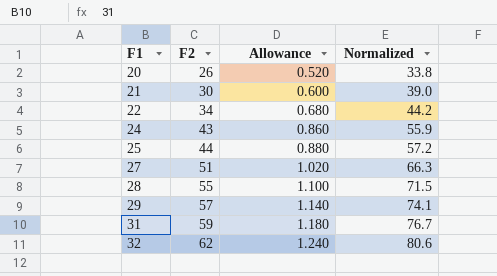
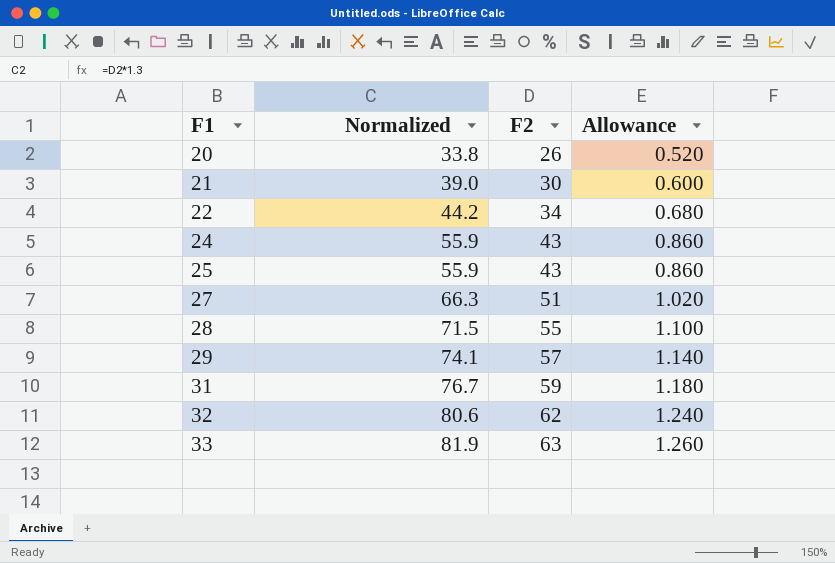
column Normalized | position: 4 -> 2
25 | Normalized: 57.2 -> 55.9
25 | F2: 44 -> 43
25 | Allowance: 0.880 -> 0.860
row 33: none -> 81.9 | 63 | 1.260

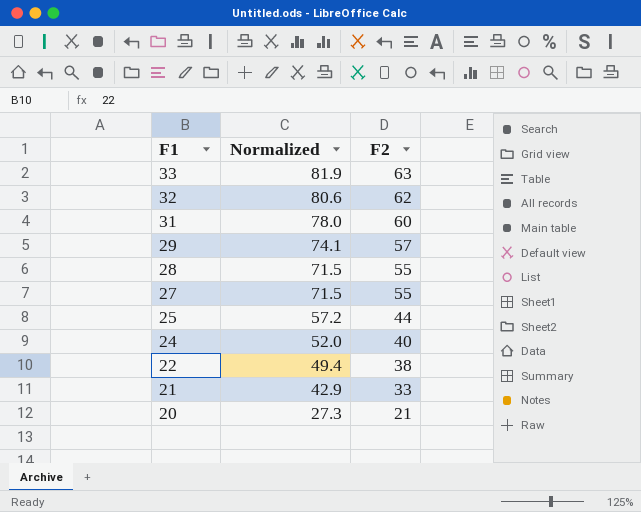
row order: F1 ascending -> F1 descending
column Allowance | formula: [F2] * 0.02 -> none
31 | Normalized: 76.7 -> 78.0
31 | F2: 59 -> 60
27 | Normalized: 66.3 -> 71.5
27 | F2: 51 -> 55
25 | Normalized: 55.9 -> 57.2
25 | F2: 43 -> 44
24 | Normalized: 55.9 -> 52.0
24 | F2: 43 -> 40
22 | Normalized: 44.2 -> 49.4
22 | F2: 34 -> 38
21 | Normalized: 39.0 -> 42.9
21 | F2: 30 -> 33
20 | Normalized: 33.8 -> 27.3
20 | F2: 26 -> 21

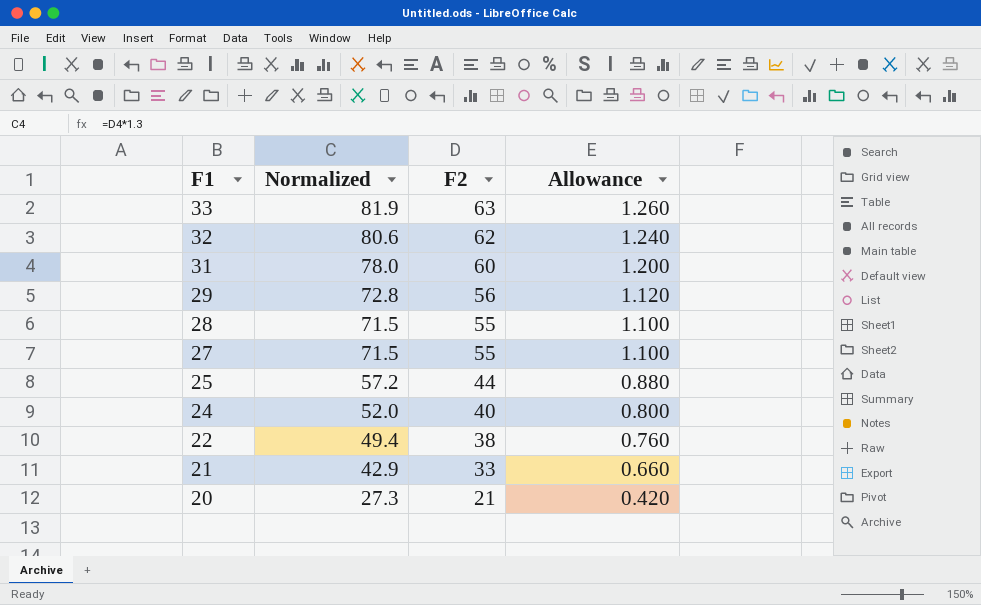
column Allowance | formula: none -> [F2] * 0.02
29 | Normalized: 74.1 -> 72.8
29 | F2: 57 -> 56

